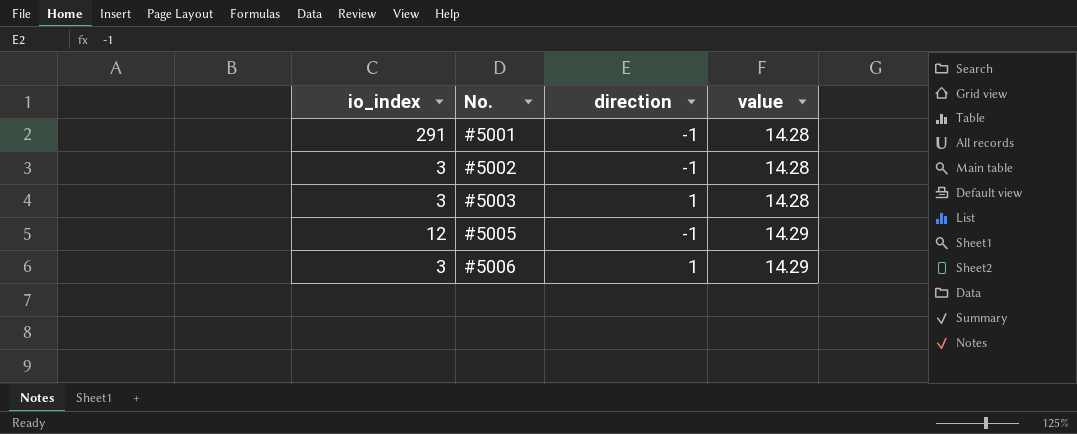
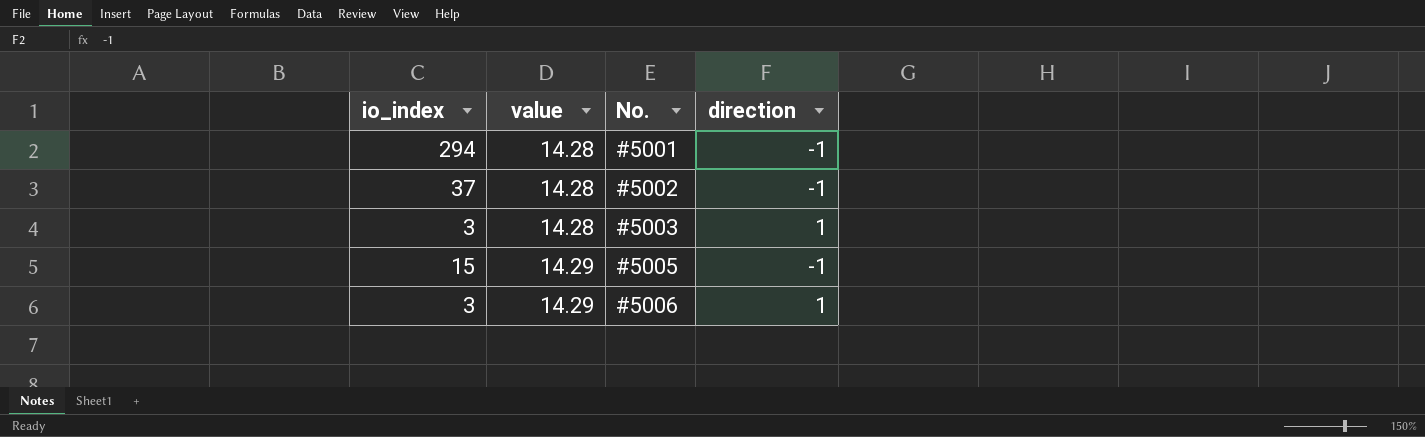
column value | position: 4 -> 2
#5001 | io_index: 291 -> 294
#5002 | io_index: 3 -> 37
#5005 | io_index: 12 -> 15

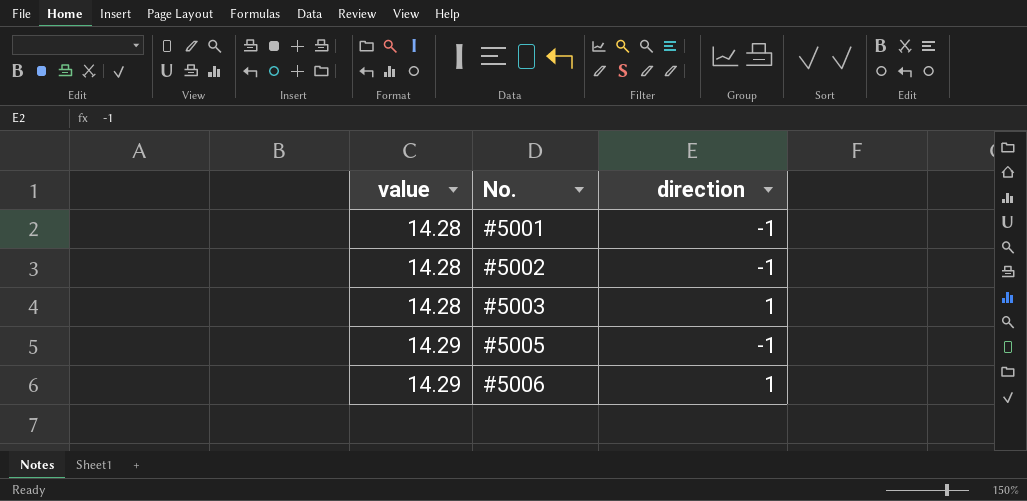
column io_index | position: 1 -> none

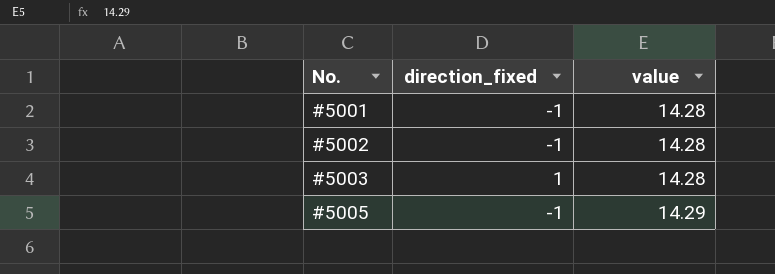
column name: direction -> direction_fixed
column value | position: 1 -> 3
row #5006: 14.29 | 1 -> none

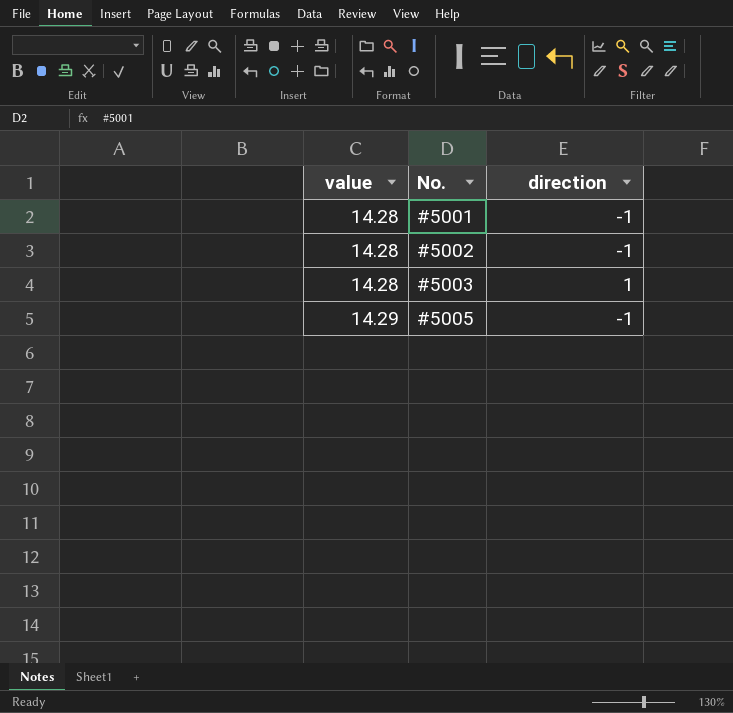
column value | position: 3 -> 1
column name: direction_fixed -> direction

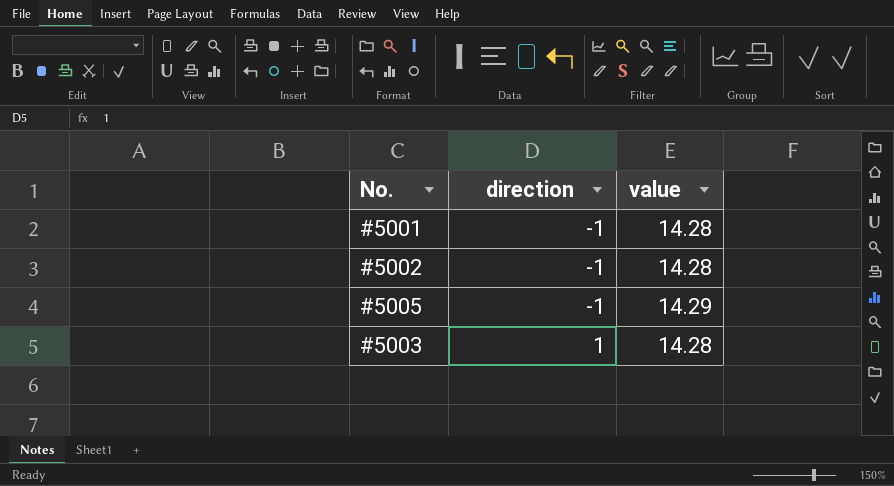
row order: value ascending -> direction ascending
column value | position: 1 -> 3

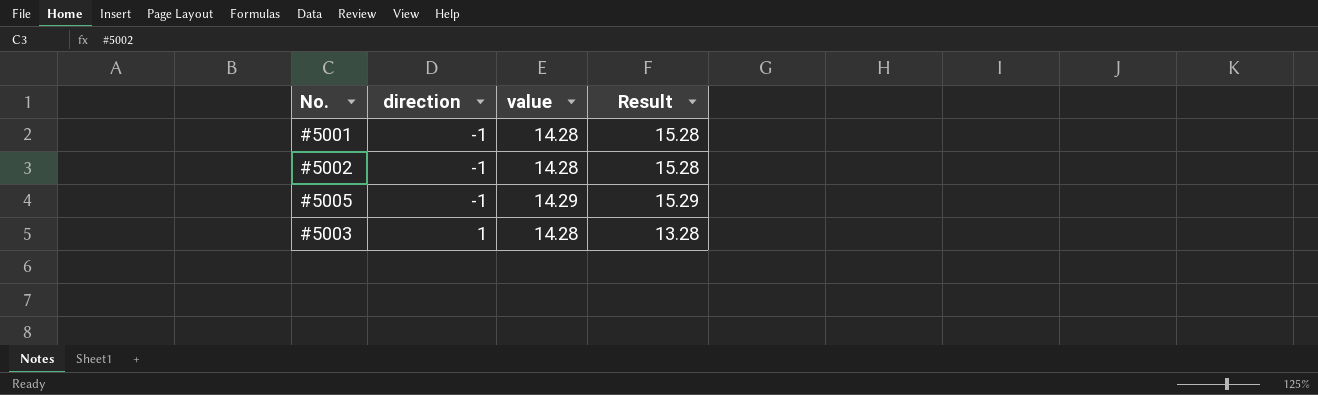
column Result | formula: none -> [value] - [direction]

